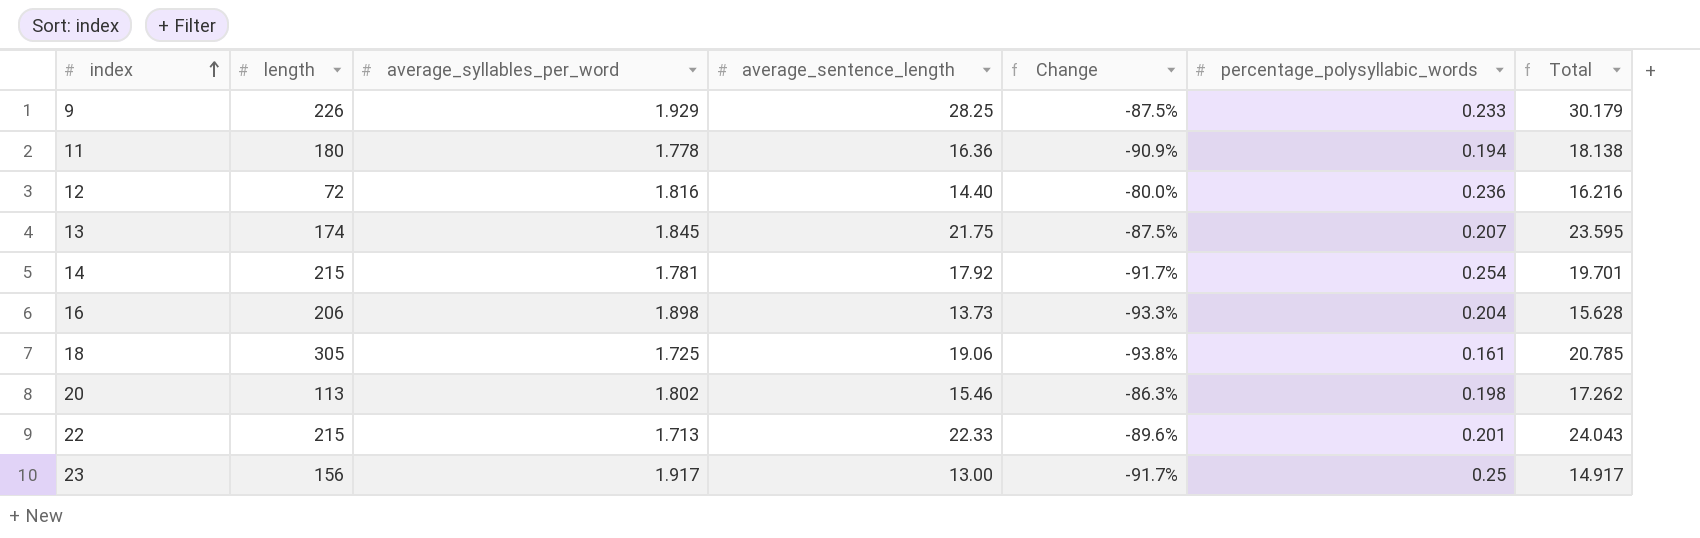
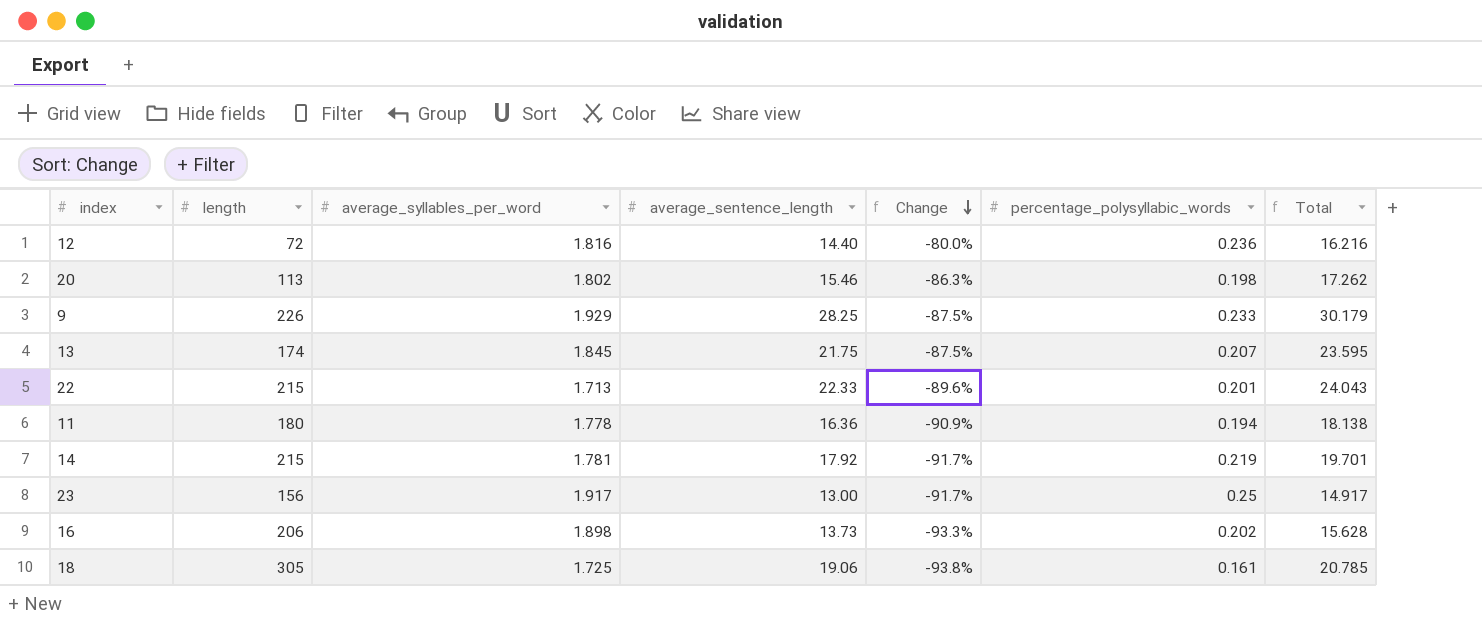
row order: index ascending -> Change descending
14 | percentage_polysyllabic_words: 0.254 -> 0.219
16 | percentage_polysyllabic_words: 0.204 -> 0.202

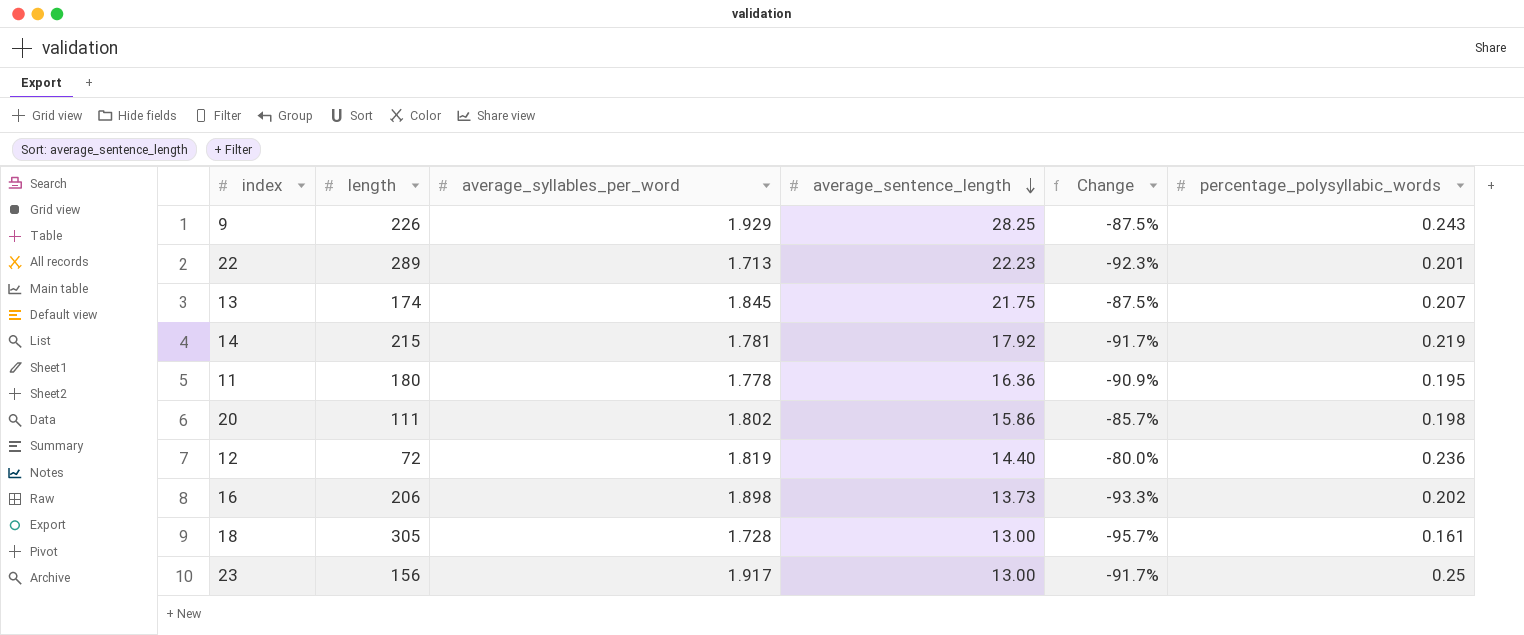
row order: Change descending -> average_sentence_length descending
column Total | formula: [average_syllables_per_word] + [average_sentence_length] -> none
9 | percentage_polysyllabic_words: 0.233 -> 0.243
22 | length: 215 -> 289
22 | average_sentence_length: 22.33 -> 22.23
22 | Change: -89.6% -> -92.3%
11 | percentage_polysyllabic_words: 0.194 -> 0.195
20 | length: 113 -> 111
20 | average_sentence_length: 15.46 -> 15.86
20 | Change: -86.3% -> -85.7%
12 | average_syllables_per_word: 1.816 -> 1.819
18 | average_syllables_per_word: 1.725 -> 1.728
18 | average_sentence_length: 19.06 -> 13.00
18 | Change: -93.8% -> -95.7%

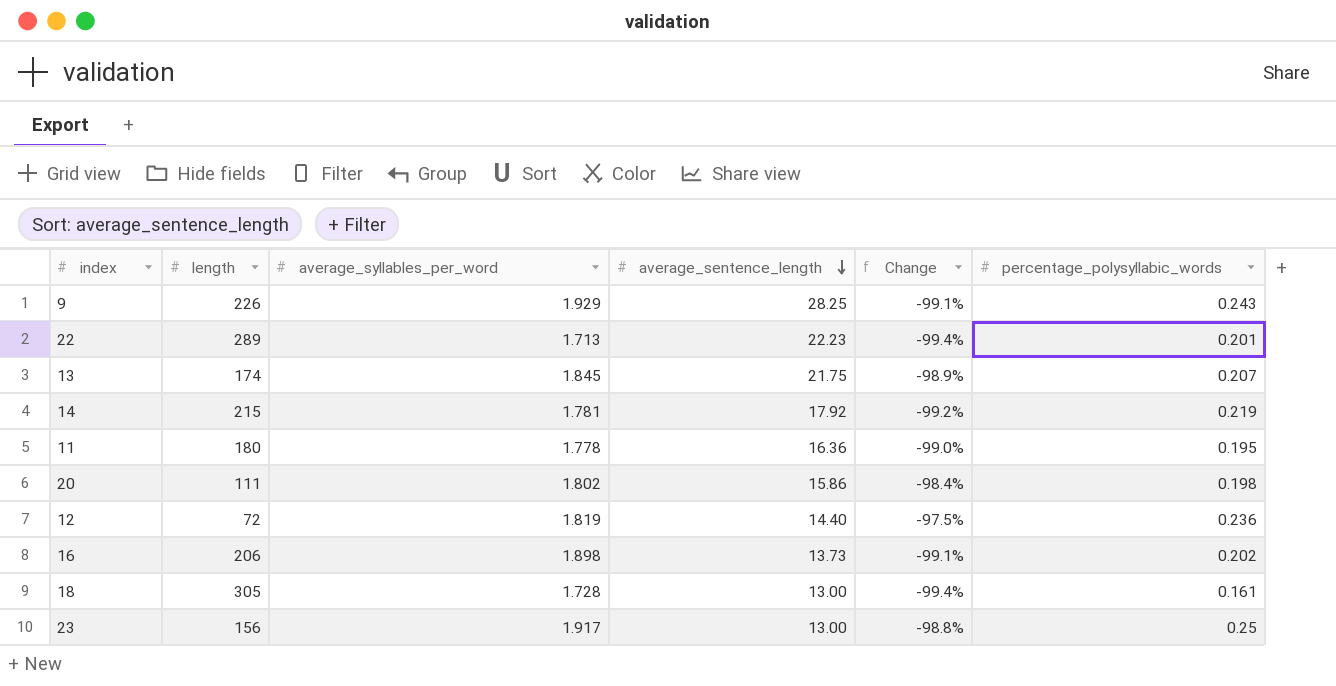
column Change | formula: ([average_sentence_length] - [length]) / [length] -> ([average_syllables_per_word] - [length]) / [length]

